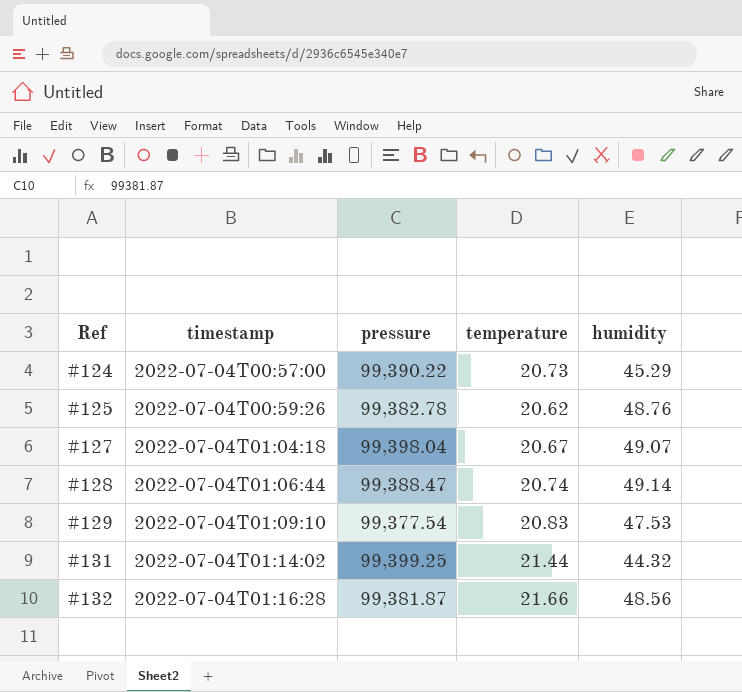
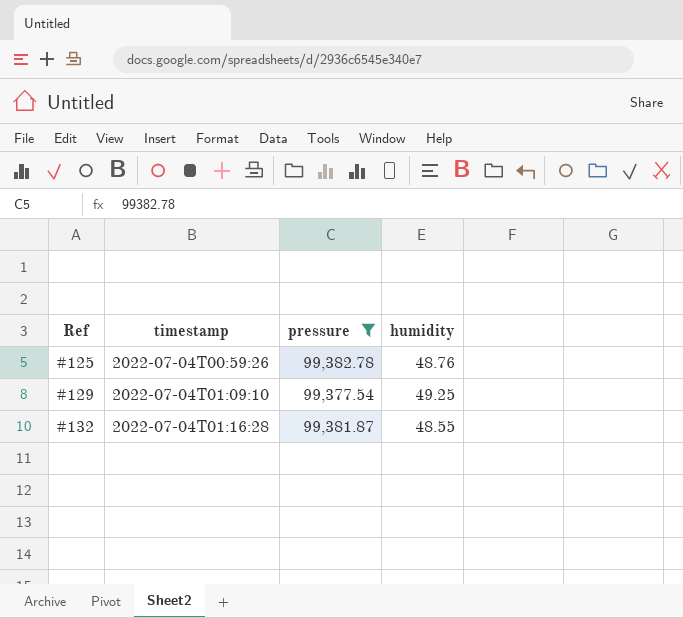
filter: none -> pressure <= 99,382.78
column temperature | position: 4 -> none
#129 | humidity: 47.53 -> 49.25
#132 | humidity: 48.56 -> 48.55

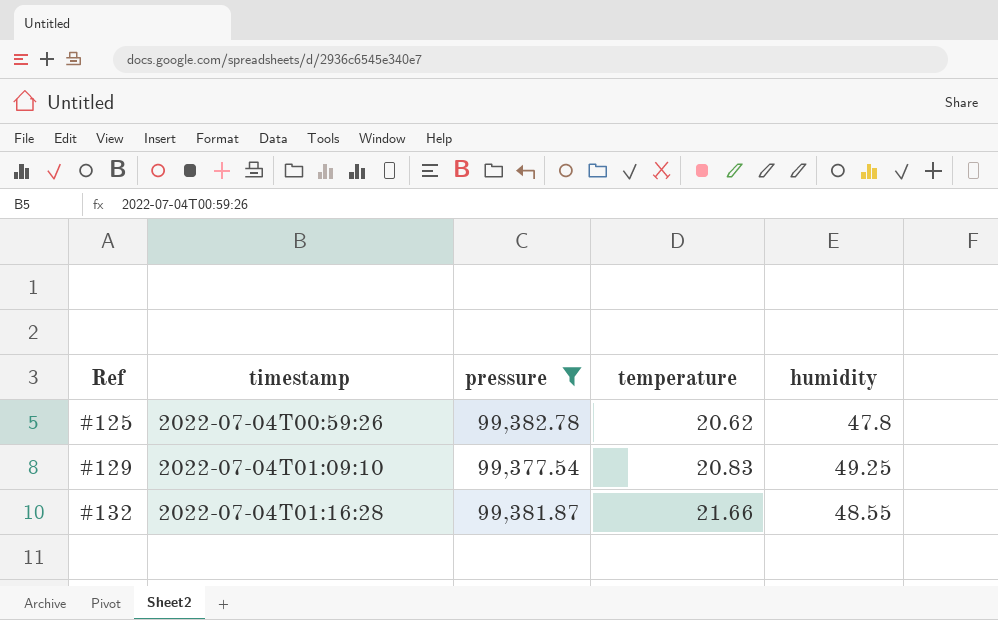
column temperature | position: none -> 4
#125 | humidity: 48.76 -> 47.8

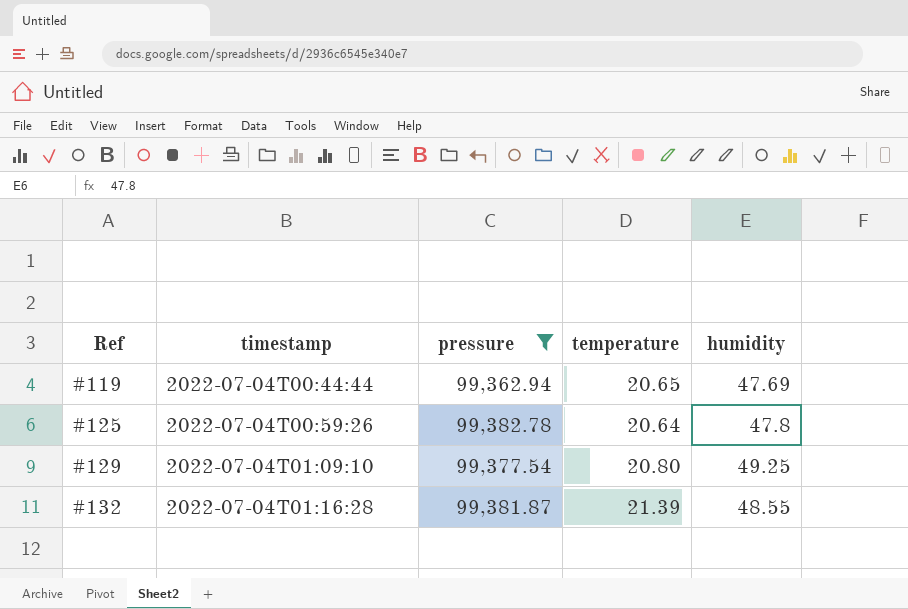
row #119: none -> 2022-07-04T00:44:44 | 99,362.94 | 20.65 | 47.69
#125 | temperature: 20.62 -> 20.64
#129 | temperature: 20.83 -> 20.80
#132 | temperature: 21.66 -> 21.39

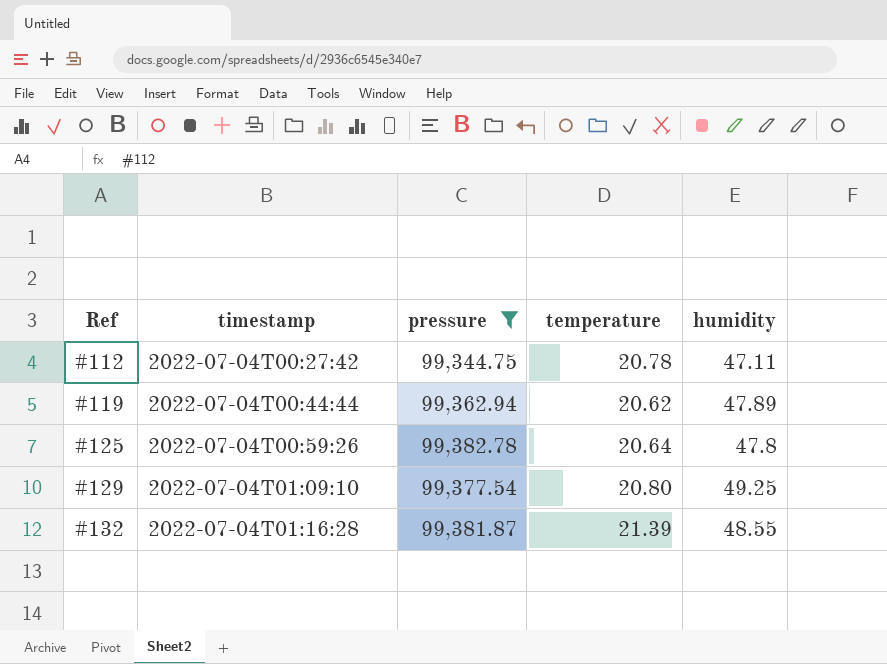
row #112: none -> 2022-07-04T00:27:42 | 99,344.75 | 20.78 | 47.11
#119 | temperature: 20.65 -> 20.62
#119 | humidity: 47.69 -> 47.89

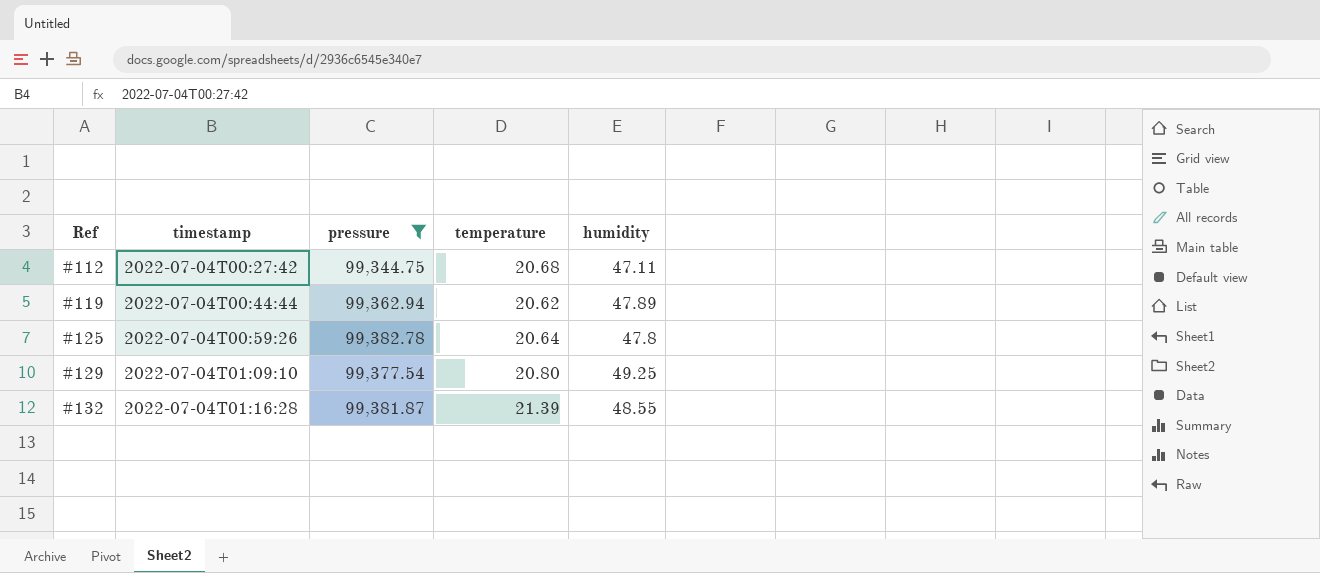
#112 | temperature: 20.78 -> 20.68

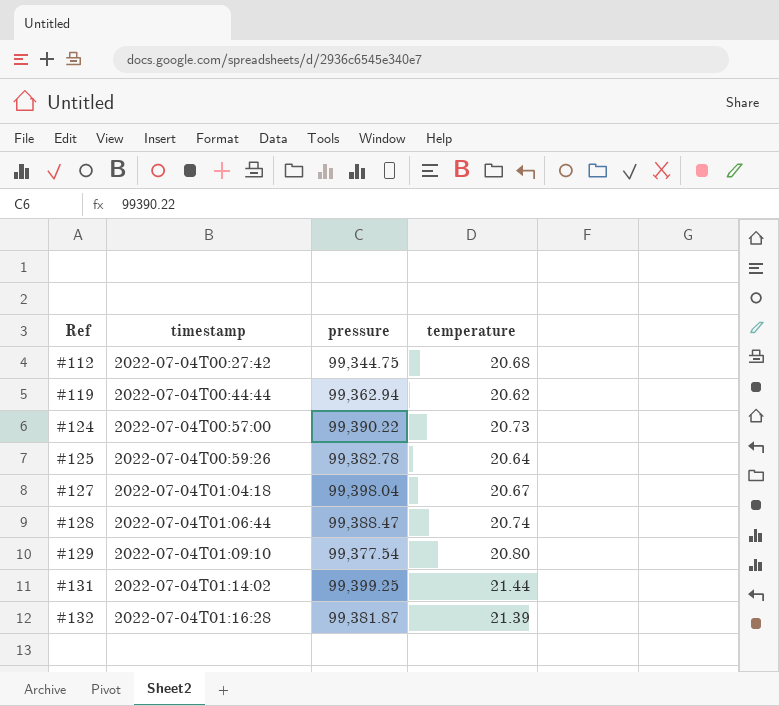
filter: pressure <= 99,382.78 -> none
column humidity | position: 5 -> none

